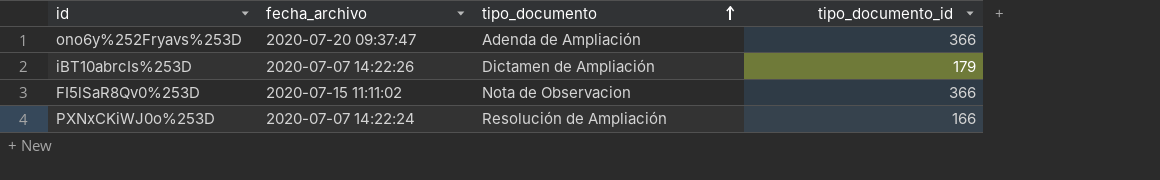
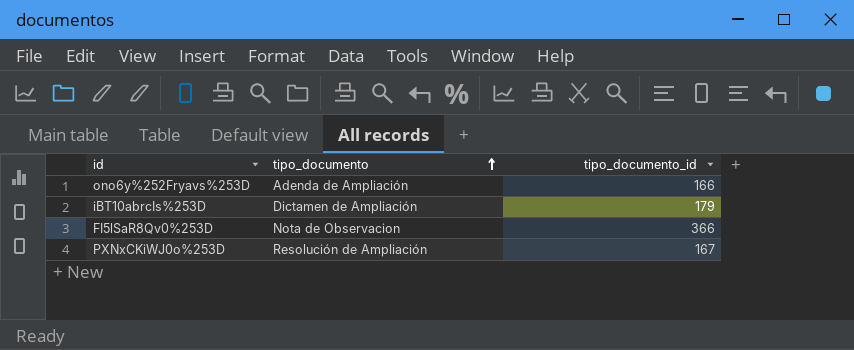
column fecha_archivo | position: 2 -> none
ono6y%252Fryavs%253D | tipo_documento_id: 366 -> 166
PXNxCKiWJ0o%253D | tipo_documento_id: 166 -> 167

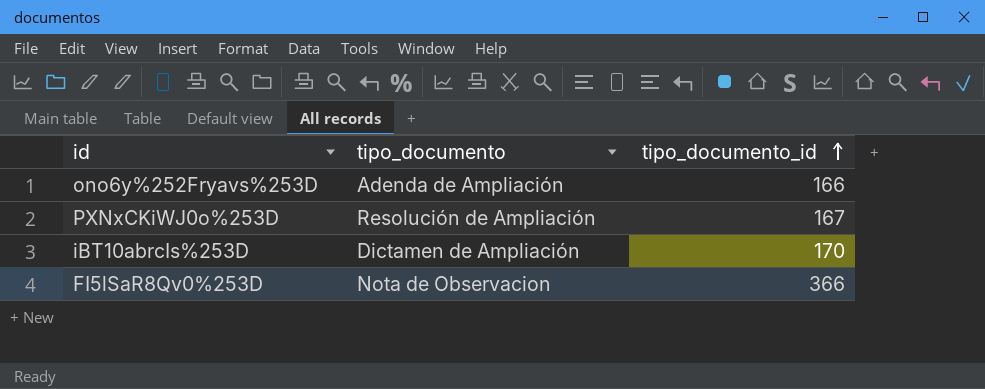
row order: tipo_documento ascending -> tipo_documento_id ascending
iBT10abrcIs%253D | tipo_documento_id: 179 -> 170

